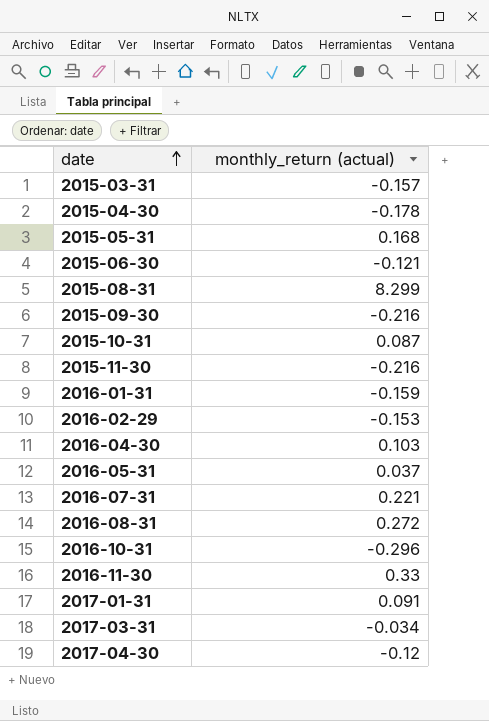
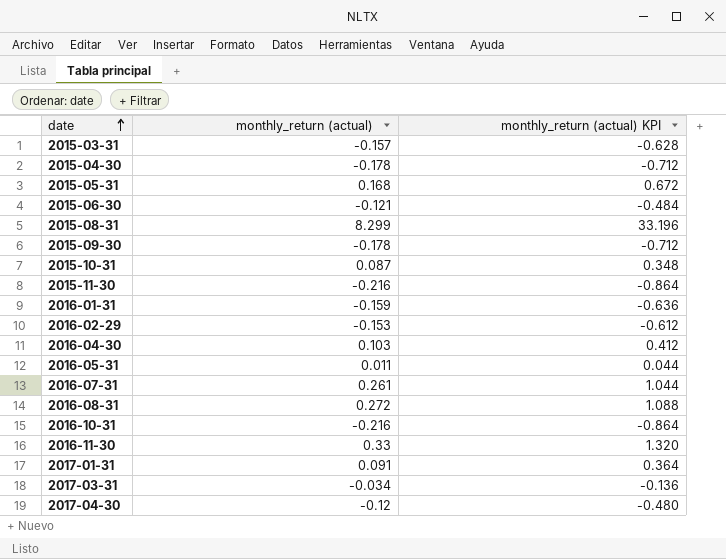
column monthly_return (actual) KPI | formula: none -> [monthly_return (actual)] * 4
2015-09-30 | monthly_return (actual): -0.216 -> -0.178
2016-05-31 | monthly_return (actual): 0.037 -> 0.011
2016-07-31 | monthly_return (actual): 0.221 -> 0.261
2016-10-31 | monthly_return (actual): -0.296 -> -0.216

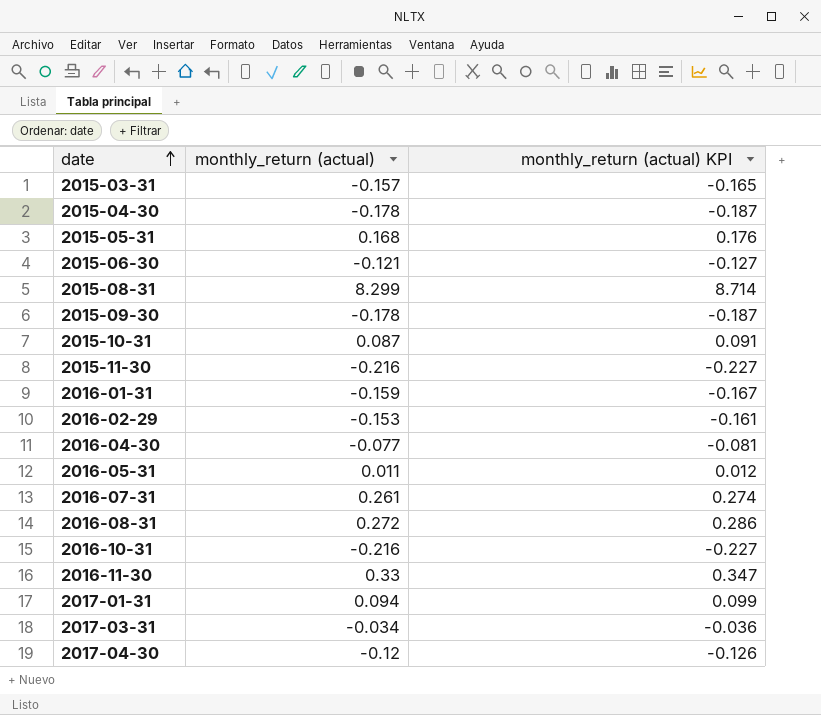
column monthly_return (actual) KPI | formula: [monthly_return (actual)] * 4 -> [monthly_return (actual)] * 1.05
2016-04-30 | monthly_return (actual): 0.103 -> -0.077
2017-01-31 | monthly_return (actual): 0.091 -> 0.094

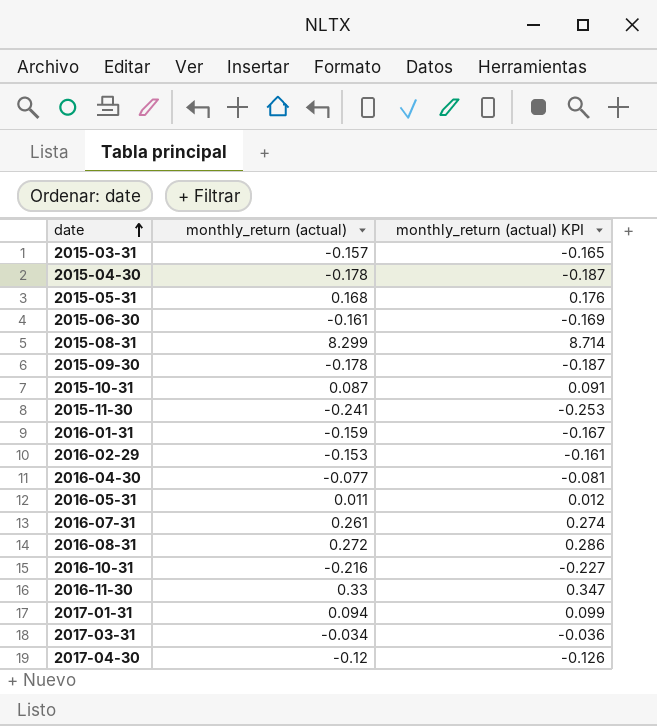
2015-06-30 | monthly_return (actual): -0.121 -> -0.161
2015-06-30 | monthly_return (actual) KPI: -0.127 -> -0.169
2015-11-30 | monthly_return (actual): -0.216 -> -0.241
2015-11-30 | monthly_return (actual) KPI: -0.227 -> -0.253

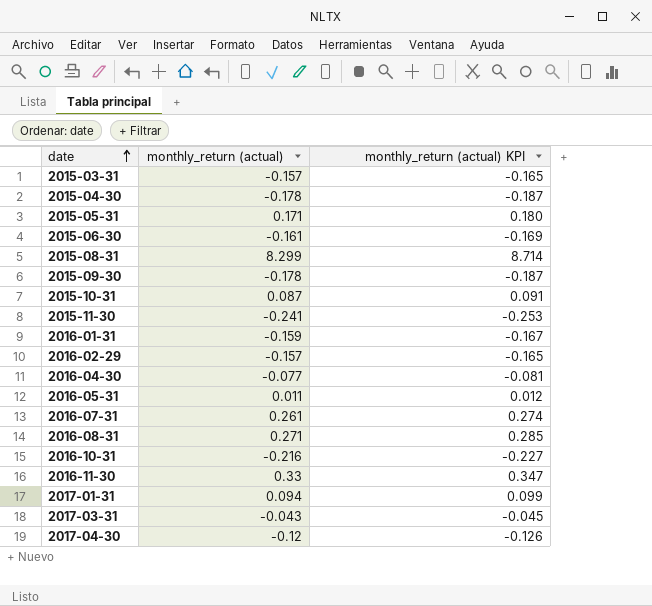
2015-05-31 | monthly_return (actual): 0.168 -> 0.171
2015-05-31 | monthly_return (actual) KPI: 0.176 -> 0.180
2016-02-29 | monthly_return (actual): -0.153 -> -0.157
2016-02-29 | monthly_return (actual) KPI: -0.161 -> -0.165
2016-08-31 | monthly_return (actual): 0.272 -> 0.271
2016-08-31 | monthly_return (actual) KPI: 0.286 -> 0.285
2017-03-31 | monthly_return (actual): -0.034 -> -0.043
2017-03-31 | monthly_return (actual) KPI: -0.036 -> -0.045

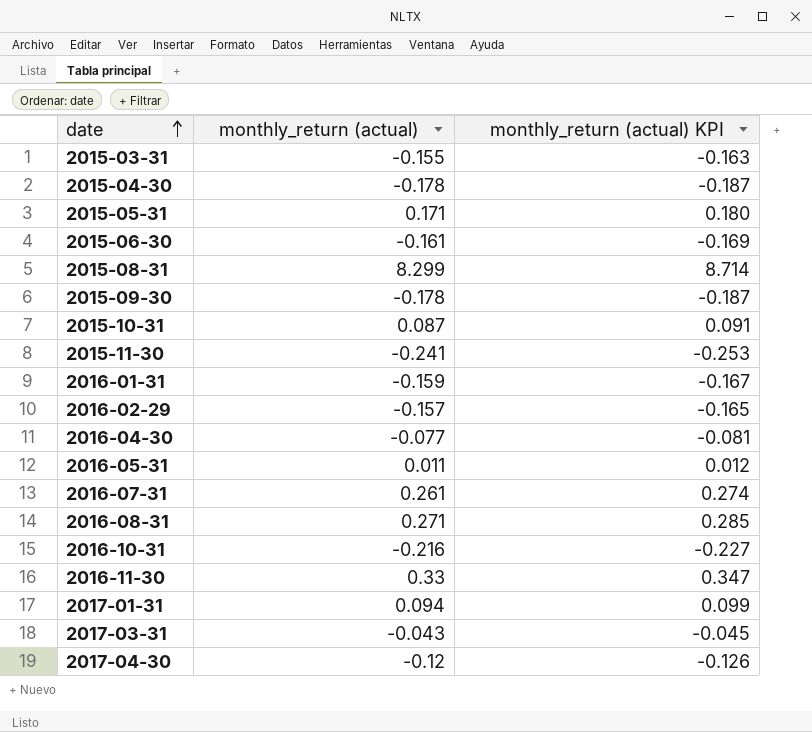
2015-03-31 | monthly_return (actual): -0.157 -> -0.155
2015-03-31 | monthly_return (actual) KPI: -0.165 -> -0.163

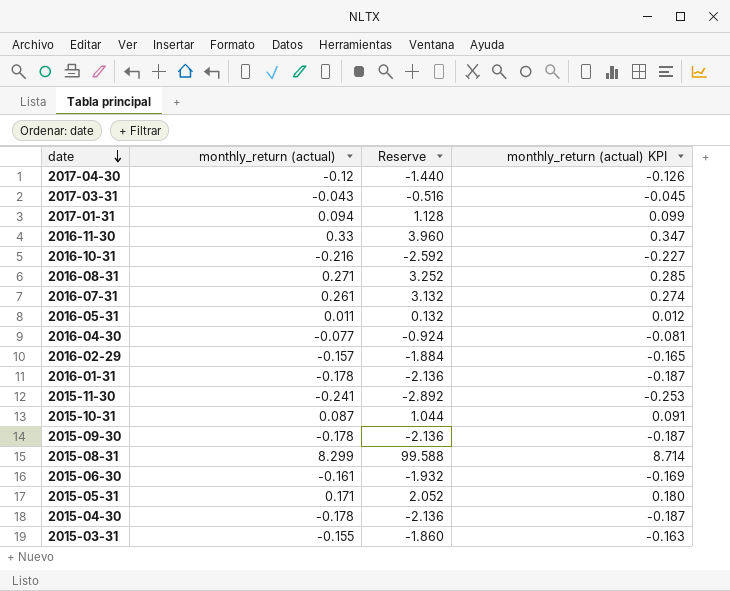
row order: date ascending -> date descending
column Reserve | formula: none -> [monthly_return (actual)] * 12
2016-01-31 | monthly_return (actual): -0.159 -> -0.178
2016-01-31 | monthly_return (actual) KPI: -0.167 -> -0.187

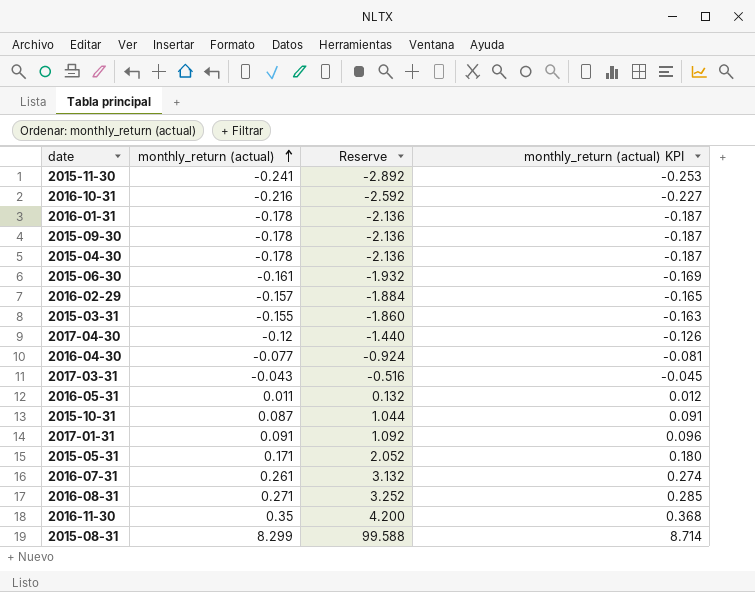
row order: date descending -> monthly_return (actual) ascending
2017-01-31 | monthly_return (actual): 0.094 -> 0.091
2017-01-31 | Reserve: 1.128 -> 1.092
2017-01-31 | monthly_return (actual) KPI: 0.099 -> 0.096
2016-11-30 | monthly_return (actual): 0.33 -> 0.35
2016-11-30 | Reserve: 3.960 -> 4.200
2016-11-30 | monthly_return (actual) KPI: 0.347 -> 0.368

